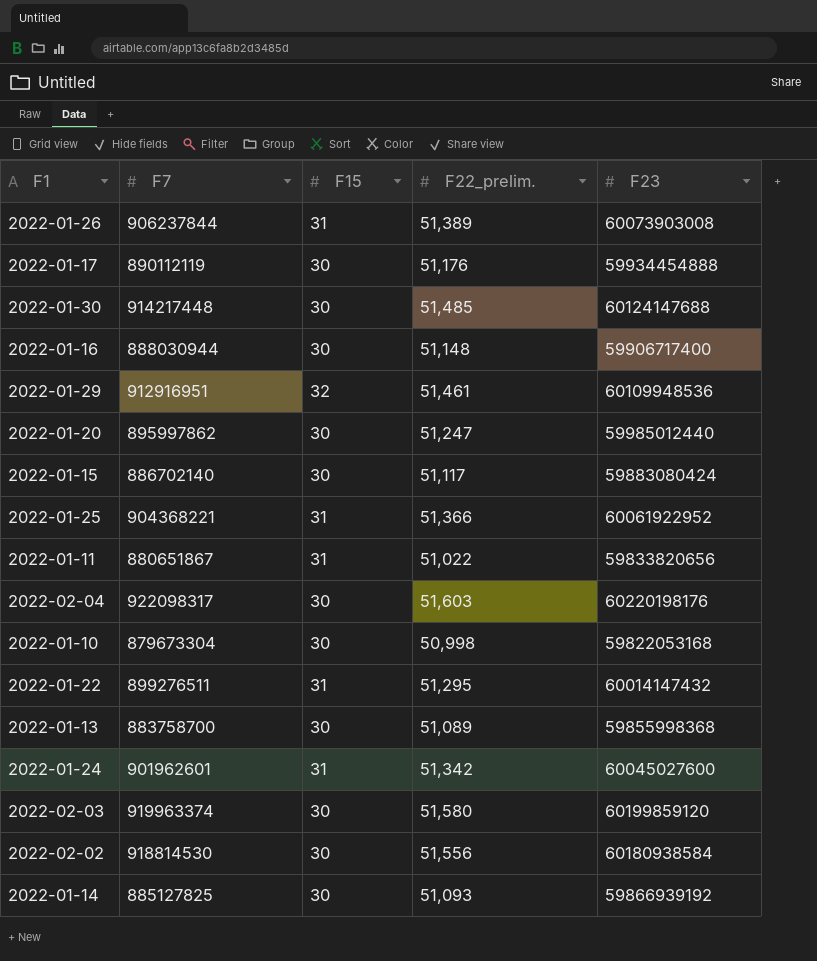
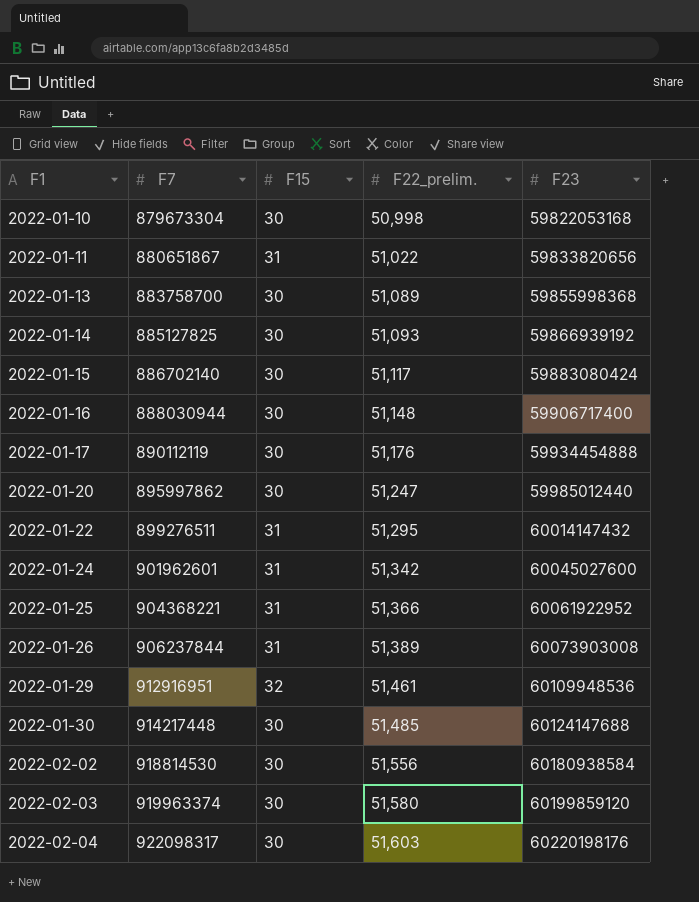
row order: none -> F1 ascending

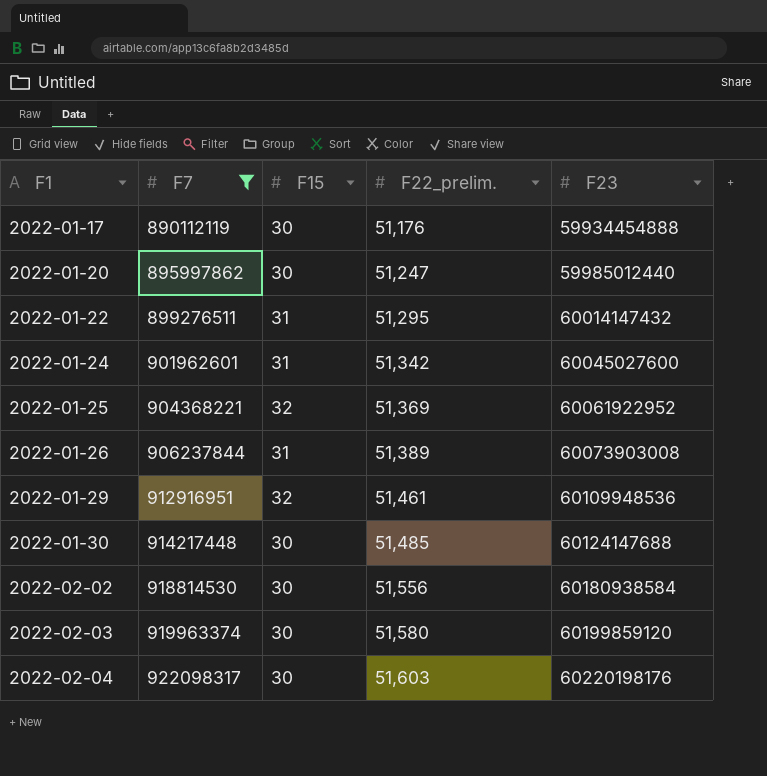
filter: none -> F7 >= 890112119
2022-01-25 | F15: 31 -> 32
2022-01-25 | F22_prelim.: 51,366 -> 51,369

